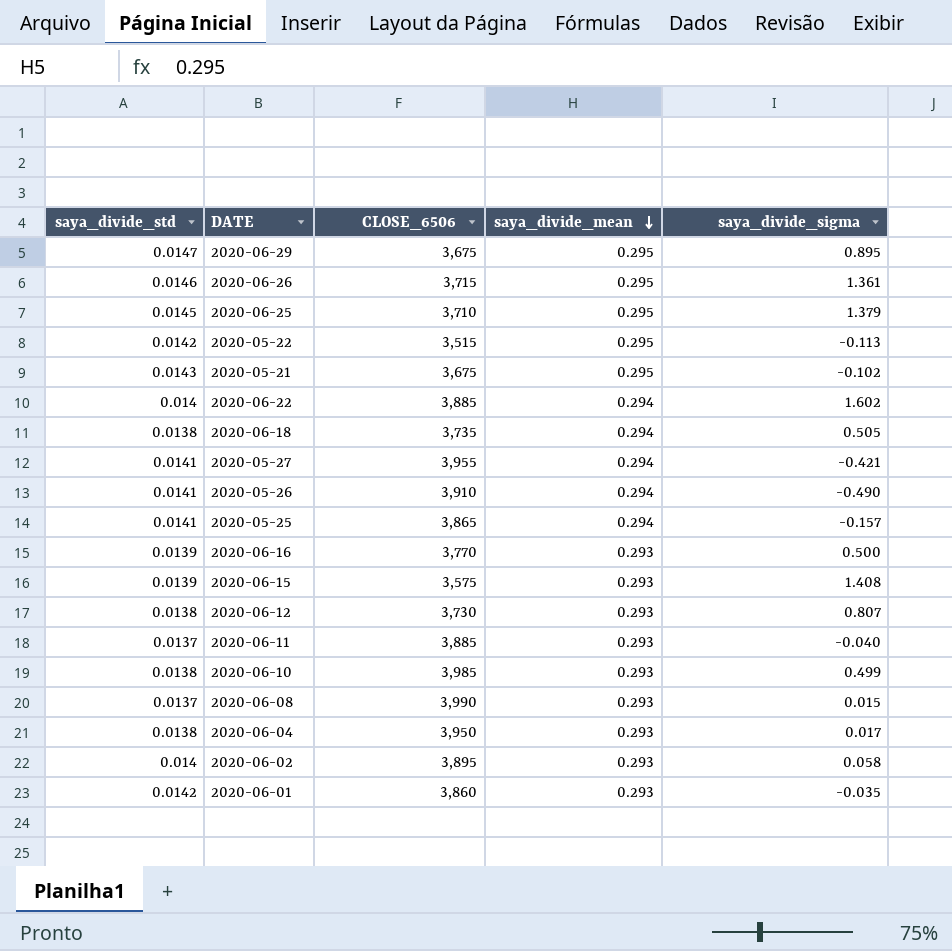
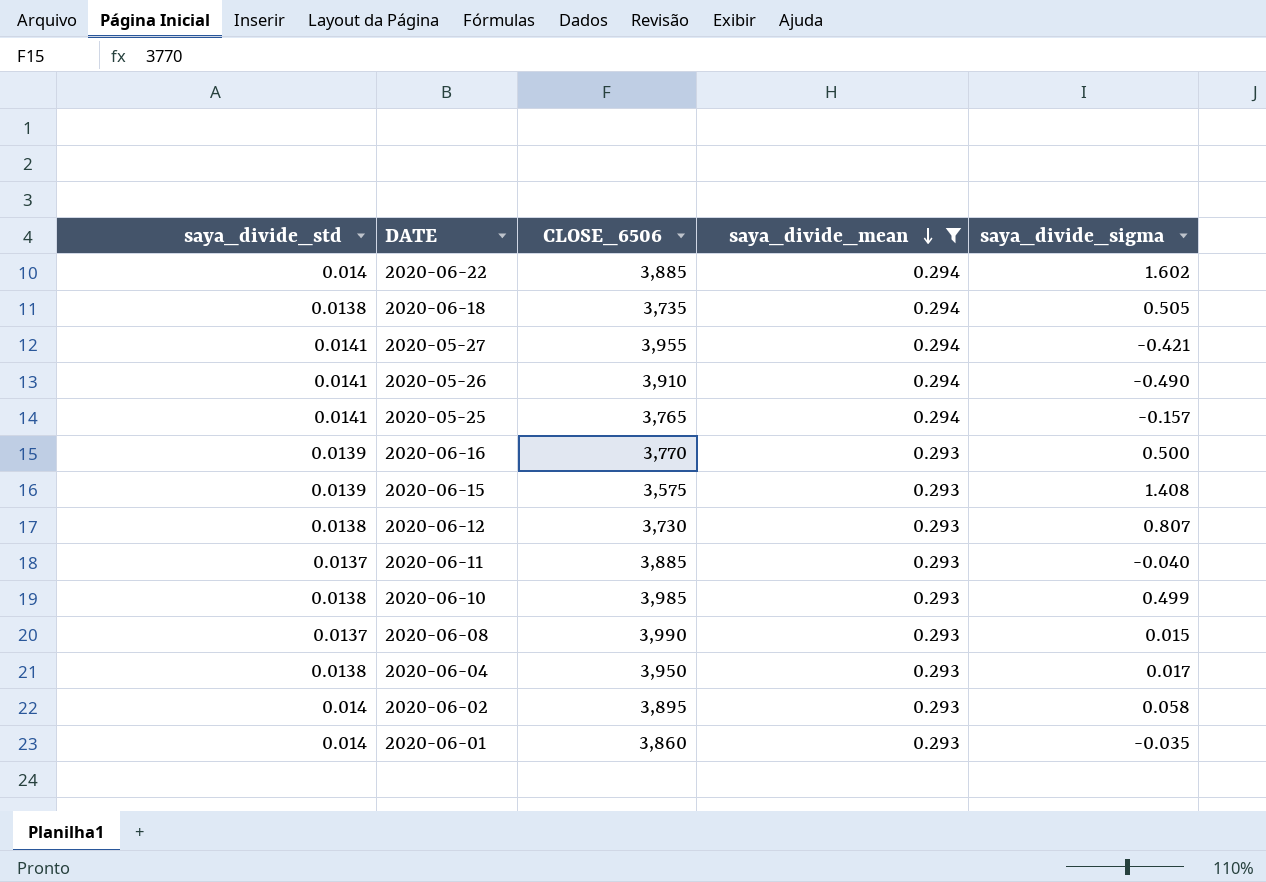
filter: none -> saya_divide_mean != 0.295
2020-05-25 | CLOSE_6506: 3,865 -> 3,765
2020-06-01 | saya_divide_std: 0.0142 -> 0.014

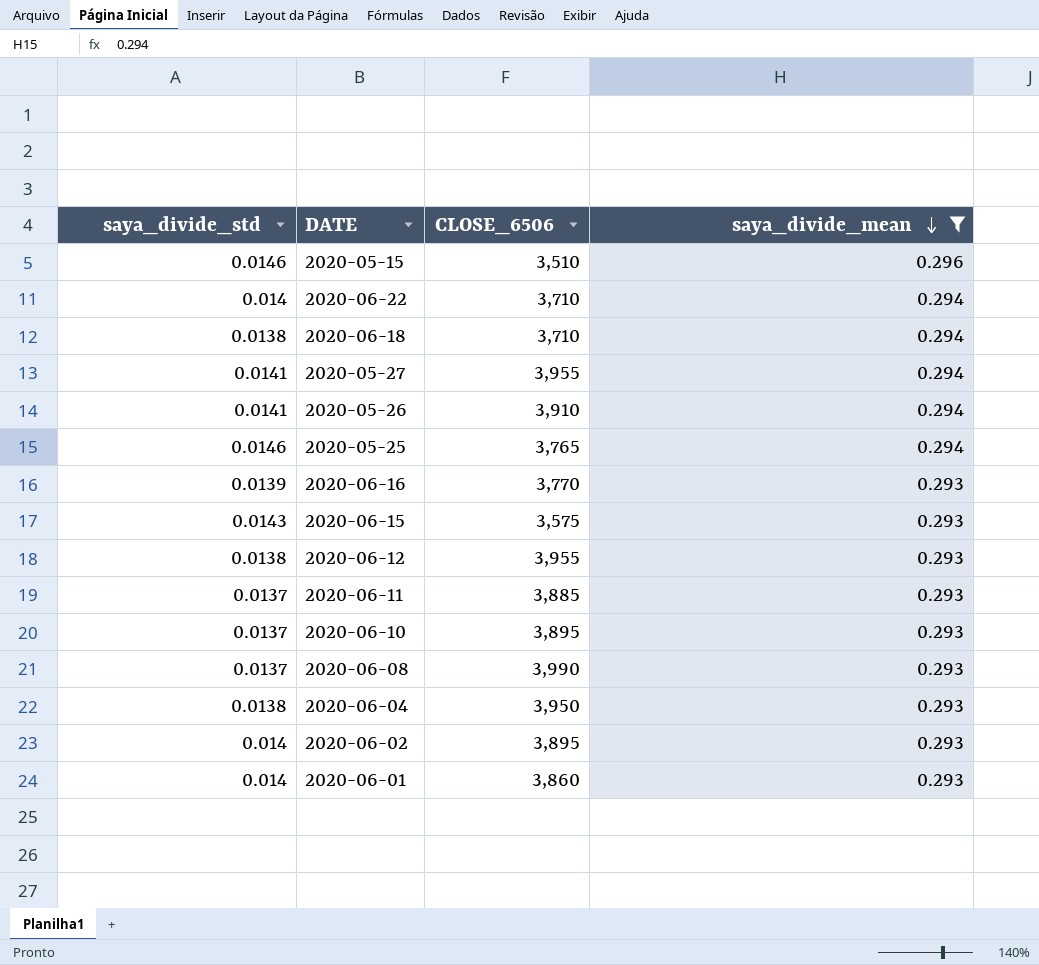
column saya_divide_sigma | position: 5 -> none
row 2020-05-15: none -> 0.0146 | 3,510 | 0.296
2020-06-22 | CLOSE_6506: 3,885 -> 3,710
2020-06-18 | CLOSE_6506: 3,735 -> 3,710
2020-05-25 | saya_divide_std: 0.0141 -> 0.0146
2020-06-15 | saya_divide_std: 0.0139 -> 0.0143
2020-06-12 | CLOSE_6506: 3,730 -> 3,955
2020-06-10 | saya_divide_std: 0.0138 -> 0.0137
2020-06-10 | CLOSE_6506: 3,985 -> 3,895

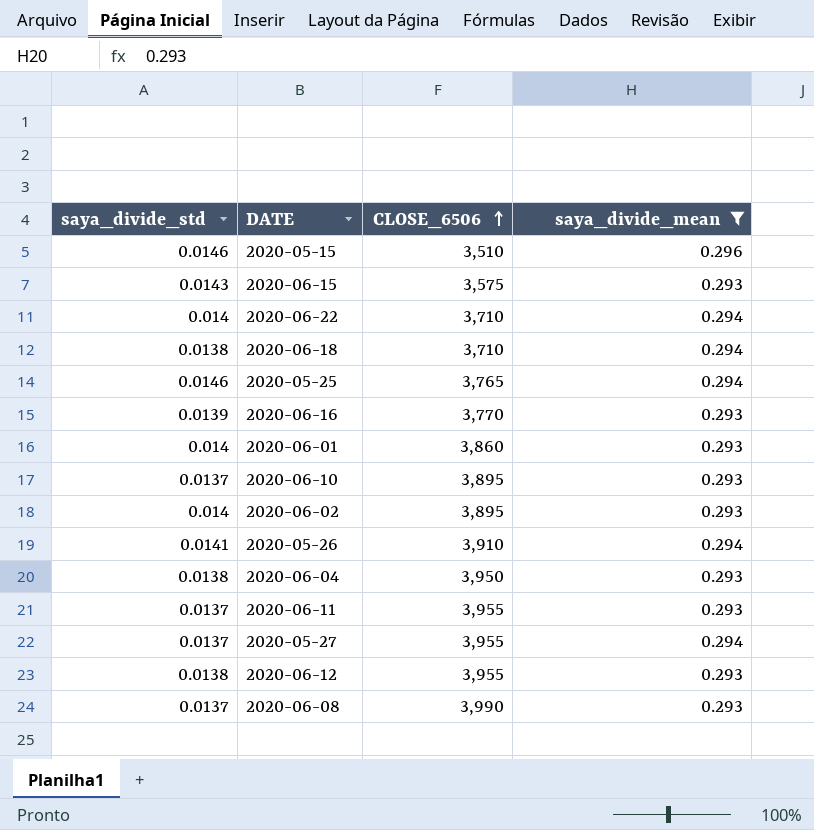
row order: saya_divide_mean descending -> CLOSE_6506 ascending
2020-06-11 | CLOSE_6506: 3,885 -> 3,955
2020-05-27 | saya_divide_std: 0.0141 -> 0.0137

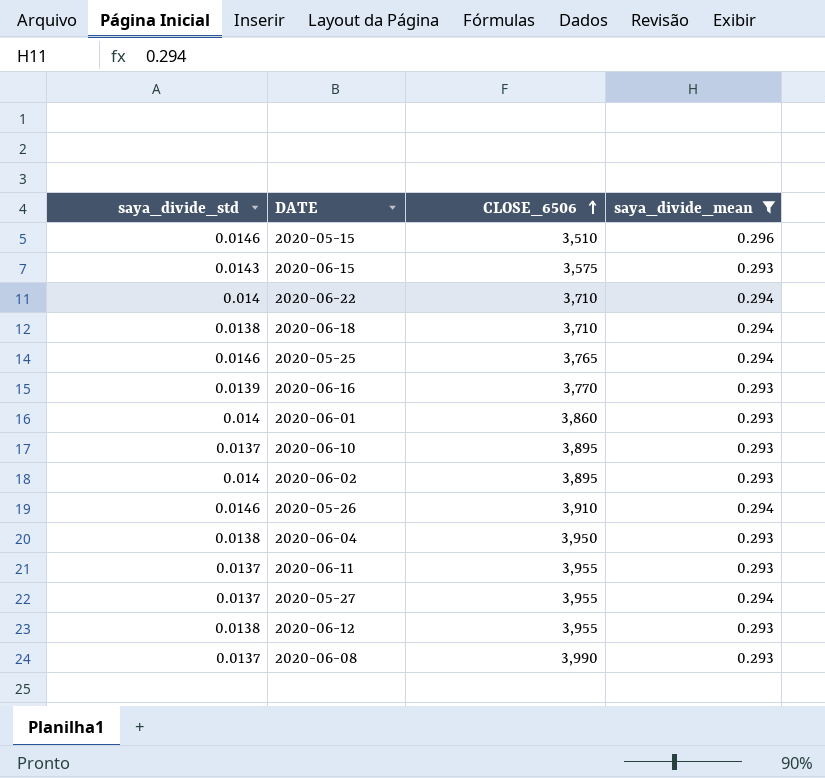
2020-05-26 | saya_divide_std: 0.0141 -> 0.0146

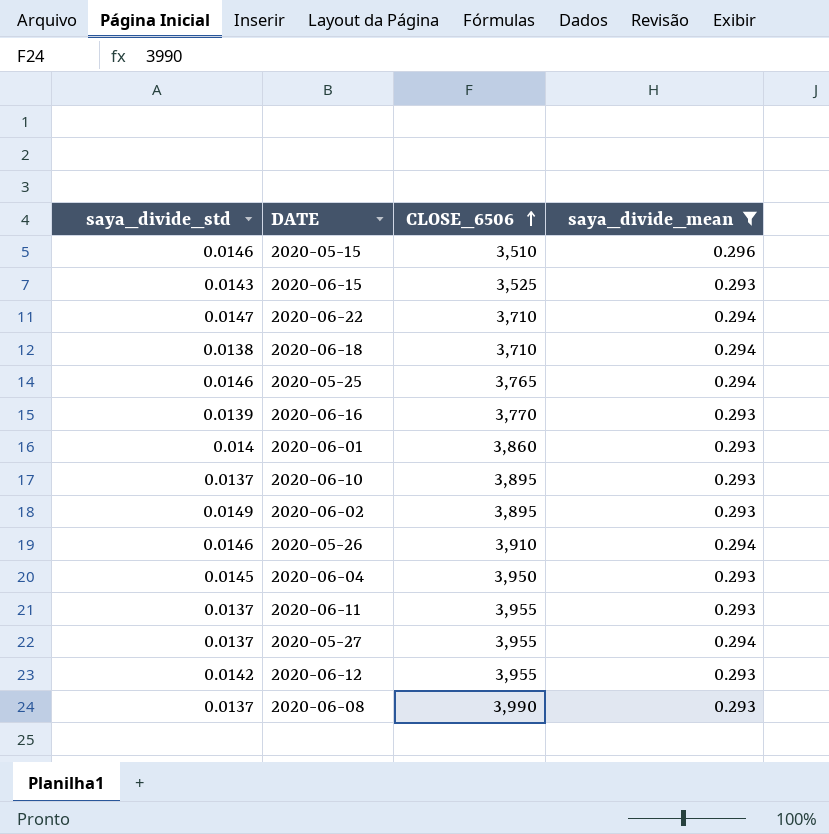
2020-06-15 | CLOSE_6506: 3,575 -> 3,525
2020-06-22 | saya_divide_std: 0.014 -> 0.0147
2020-06-02 | saya_divide_std: 0.014 -> 0.0149
2020-06-04 | saya_divide_std: 0.0138 -> 0.0145
2020-06-12 | saya_divide_std: 0.0138 -> 0.0142

